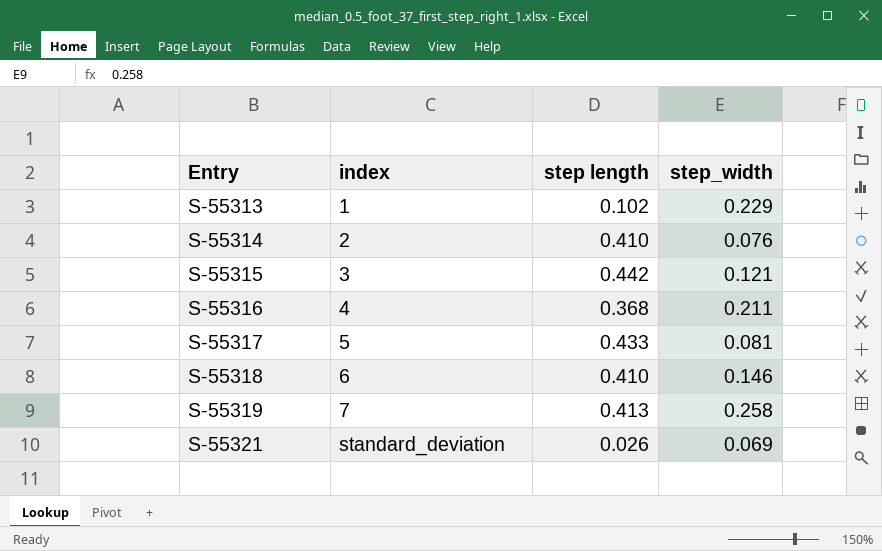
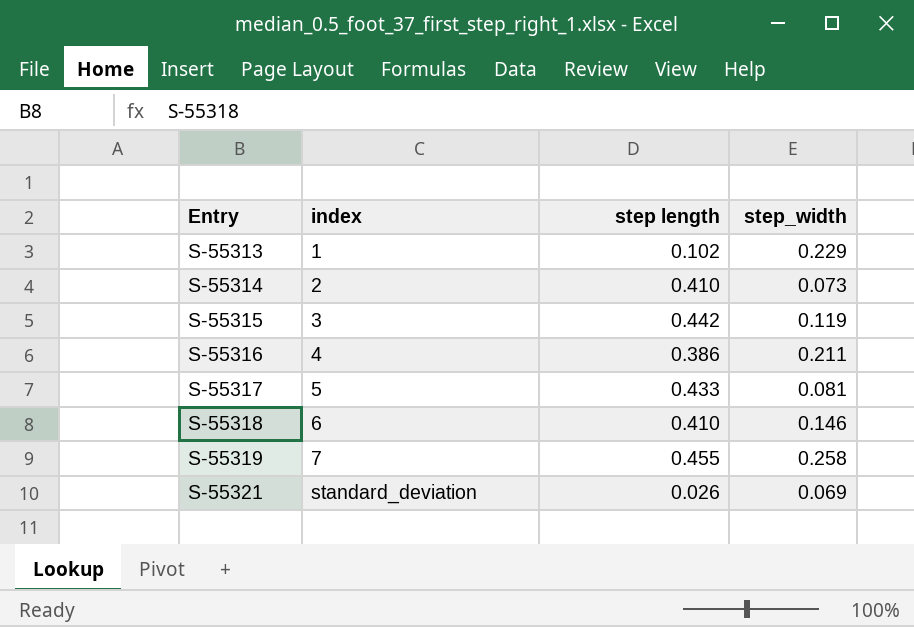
S-55314 | step_width: 0.076 -> 0.073
S-55315 | step_width: 0.121 -> 0.119
S-55316 | step length: 0.368 -> 0.386
S-55319 | step length: 0.413 -> 0.455

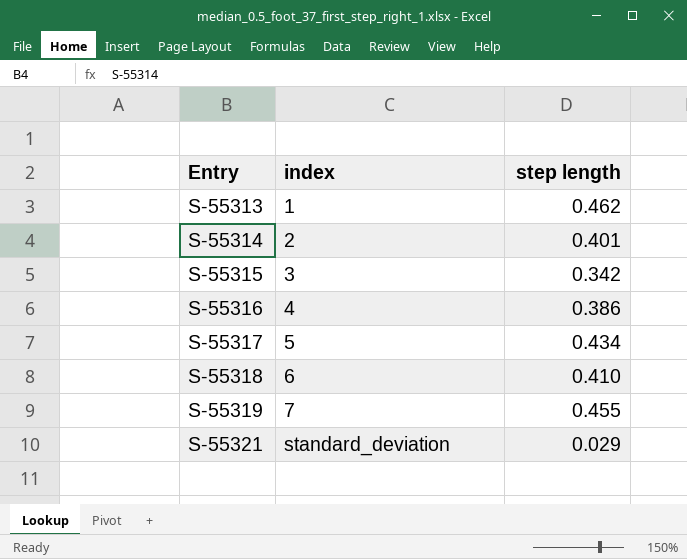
column step_width | position: 4 -> none
S-55313 | step length: 0.102 -> 0.462
S-55314 | step length: 0.410 -> 0.401
S-55315 | step length: 0.442 -> 0.342
S-55317 | step length: 0.433 -> 0.434
S-55321 | step length: 0.026 -> 0.029

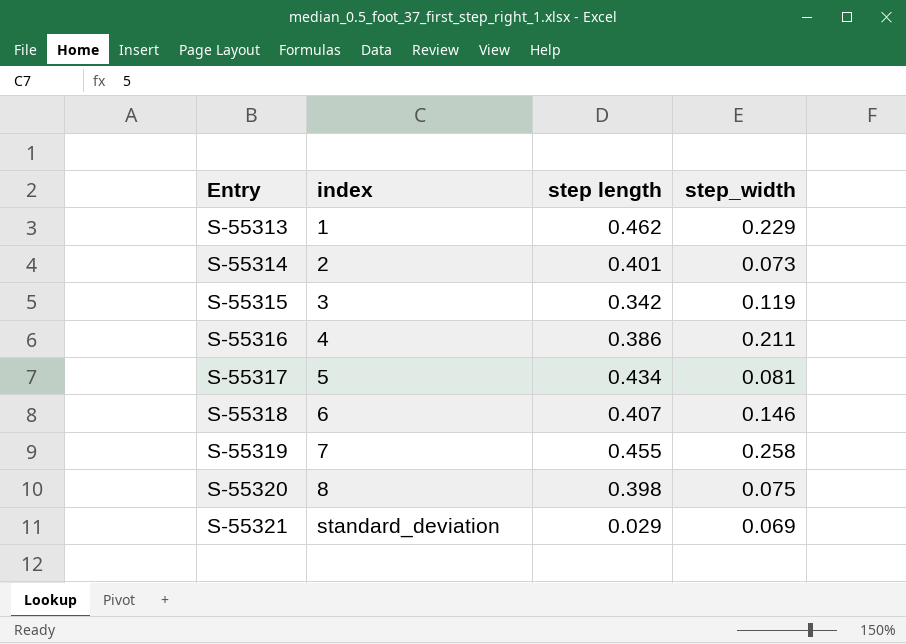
column step_width | position: none -> 4
S-55318 | step length: 0.410 -> 0.407
row S-55320: none -> 8 | 0.398 | 0.075

